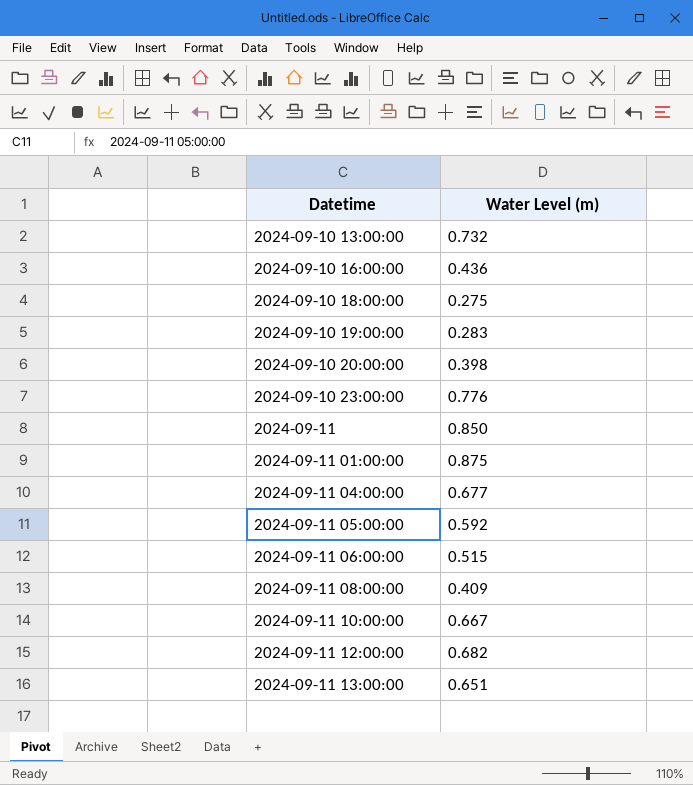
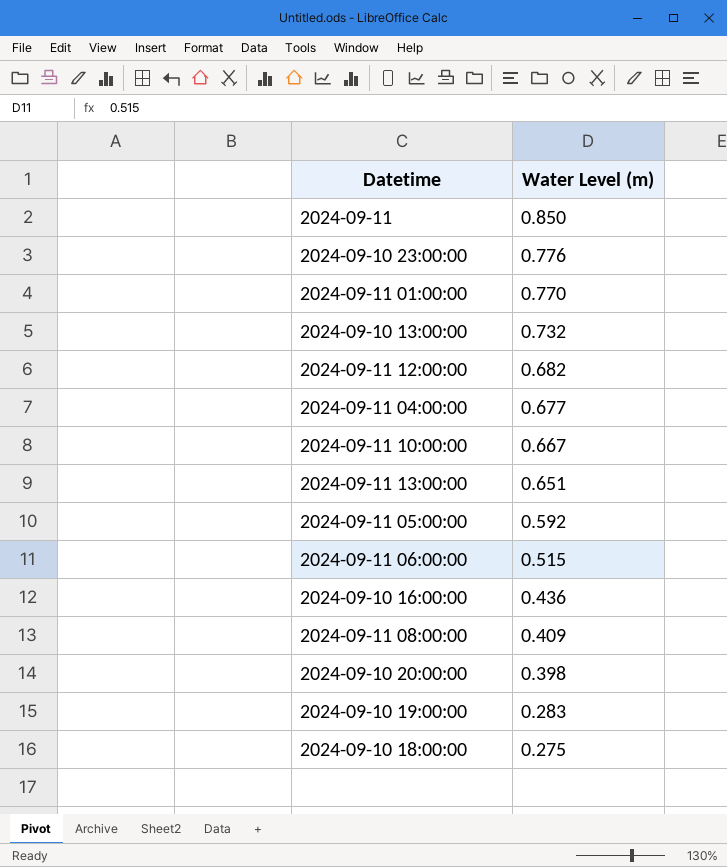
row order: Datetime ascending -> Water Level (m) descending
2024-09-11 01:00:00 | Water Level (m): 0.875 -> 0.770

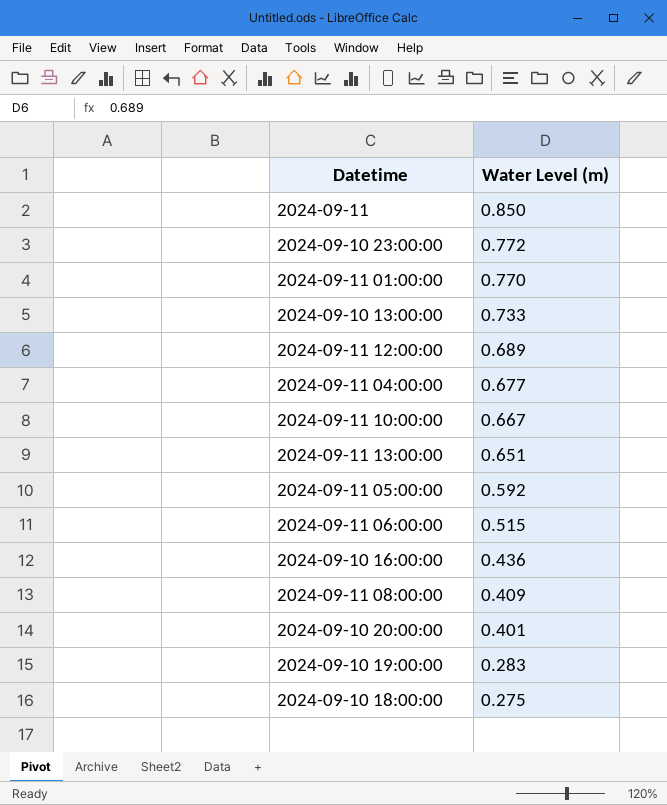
2024-09-10 23:00:00 | Water Level (m): 0.776 -> 0.772
2024-09-10 13:00:00 | Water Level (m): 0.732 -> 0.733
2024-09-11 12:00:00 | Water Level (m): 0.682 -> 0.689
2024-09-10 20:00:00 | Water Level (m): 0.398 -> 0.401

